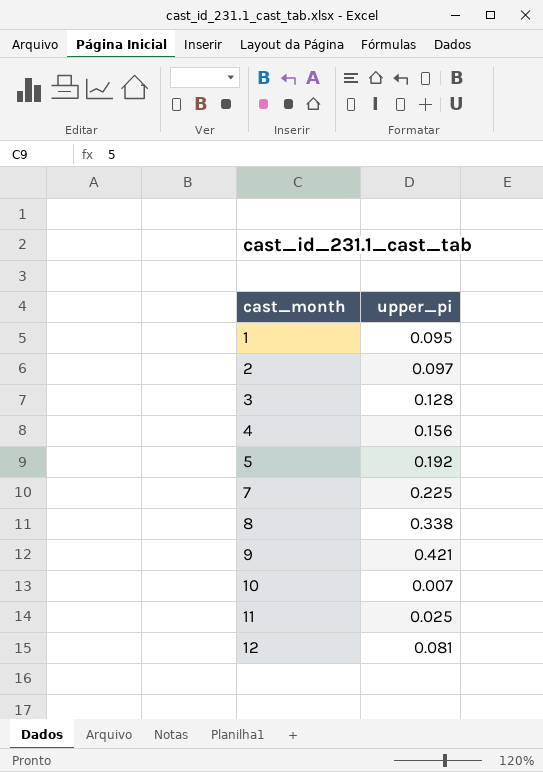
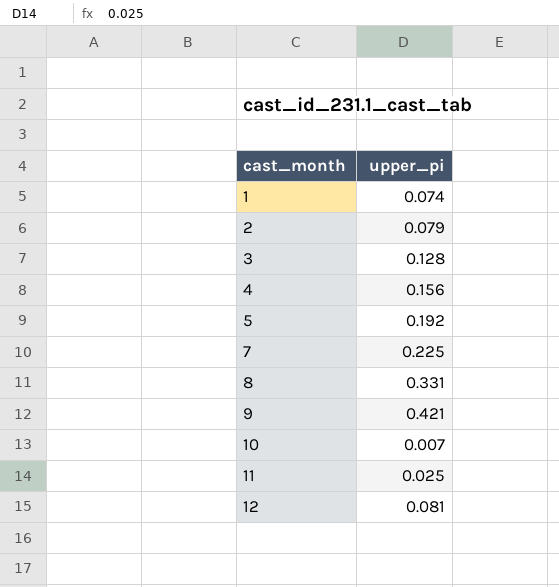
1 | upper_pi: 0.095 -> 0.074
2 | upper_pi: 0.097 -> 0.079
8 | upper_pi: 0.338 -> 0.331

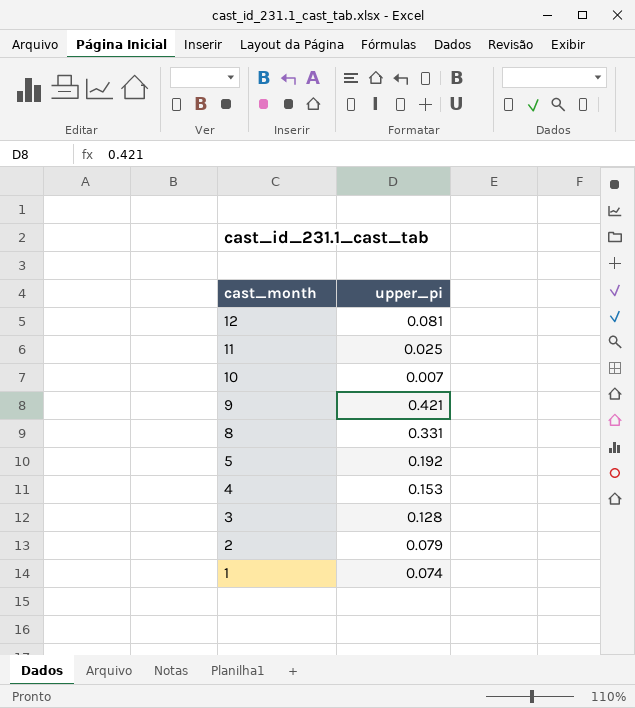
row order: cast_month ascending -> cast_month descending
row 7: 0.225 -> none
4 | upper_pi: 0.156 -> 0.153

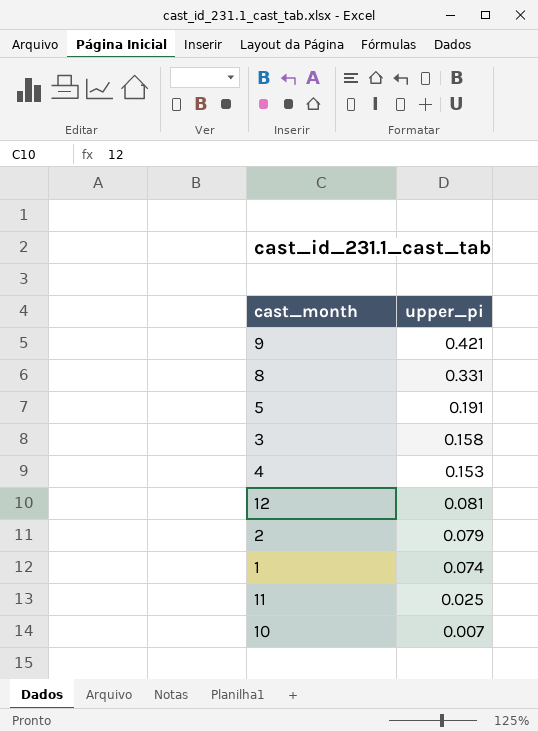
row order: cast_month descending -> upper_pi descending
5 | upper_pi: 0.192 -> 0.191
3 | upper_pi: 0.128 -> 0.158

